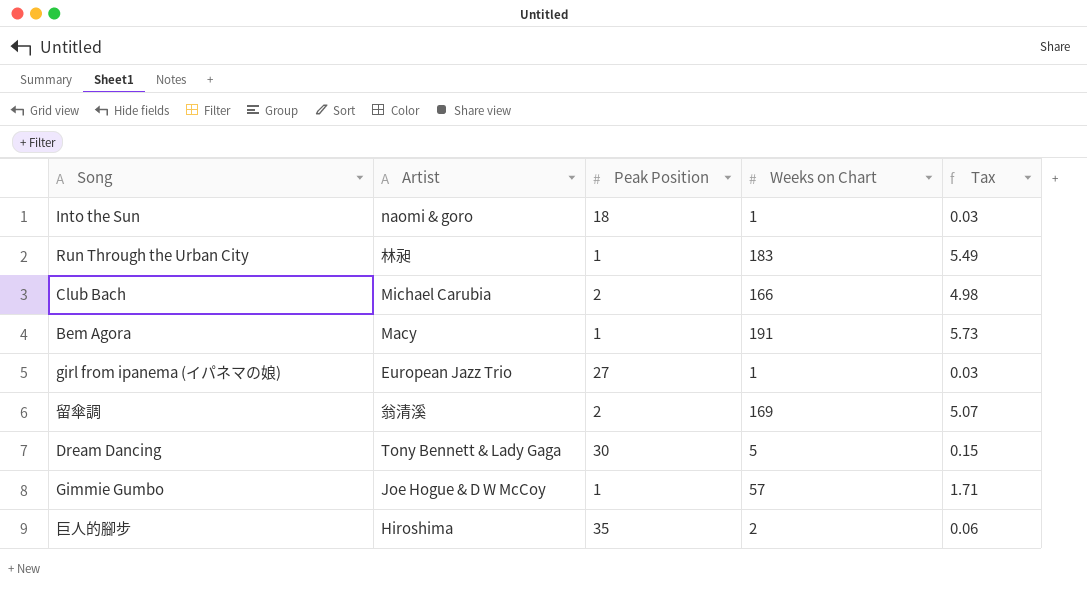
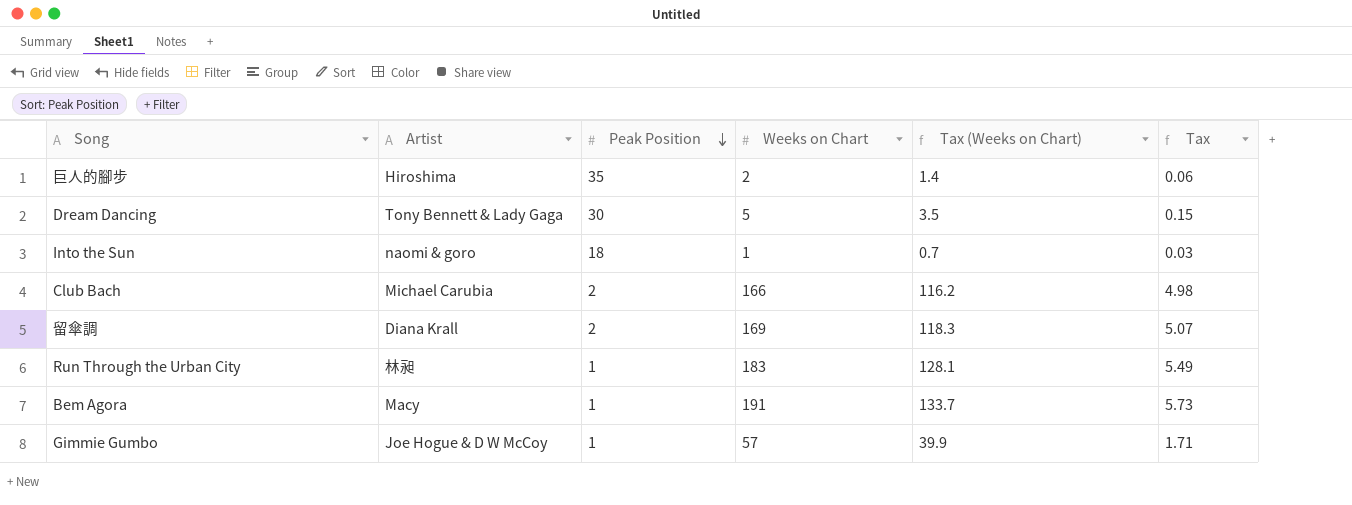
row order: none -> Peak Position descending
column Tax (Weeks on Chart) | formula: none -> [Weeks on Chart] * 0.7
row girl from ipanema (イパネマの娘): European Jazz Trio | 27 | 1 | 0.03 -> none
留傘調 | Artist: 翁清溪 -> Diana Krall

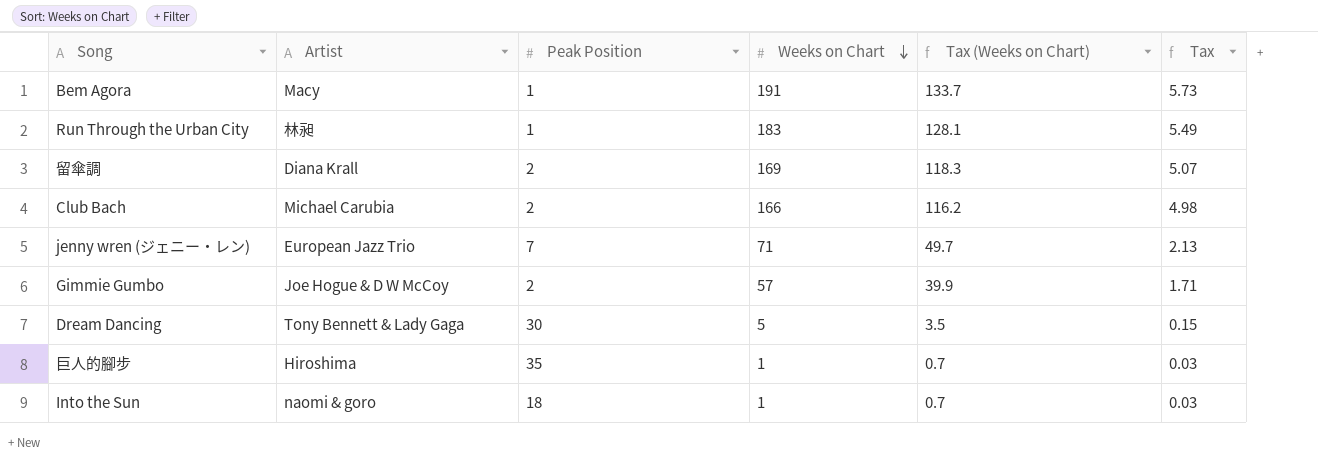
row order: Peak Position descending -> Weeks on Chart descending
row jenny wren (ジェニー・レン): none -> European Jazz Trio | 7 | 71 | 49.7 | 2.13
Gimmie Gumbo | Peak Position: 1 -> 2
巨人的腳步 | Weeks on Chart: 2 -> 1
巨人的腳步 | Tax (Weeks on Chart): 1.4 -> 0.7
巨人的腳步 | Tax: 0.06 -> 0.03

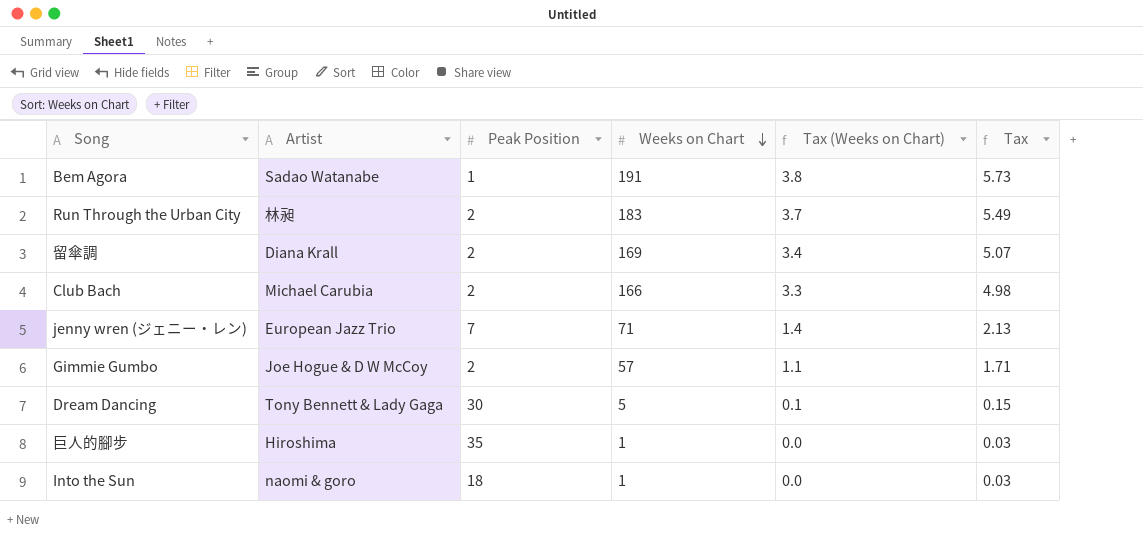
column Tax (Weeks on Chart) | formula: [Weeks on Chart] * 0.7 -> [Weeks on Chart] * 0.02
Bem Agora | Artist: Macy -> Sadao Watanabe
Run Through the Urban City | Peak Position: 1 -> 2

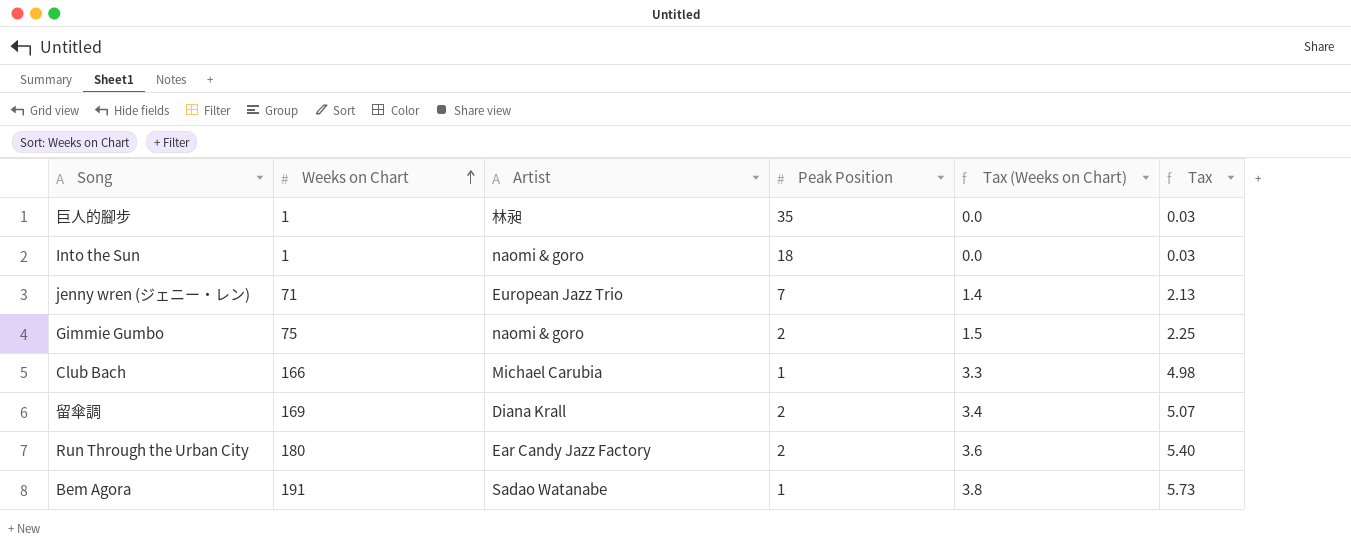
row order: Weeks on Chart descending -> Weeks on Chart ascending
column Weeks on Chart | position: 4 -> 2
row Dream Dancing: Tony Bennett & Lady Gaga | 30 | 5 | 0.1 | 0.15 -> none
巨人的腳步 | Artist: Hiroshima -> 林昶
Gimmie Gumbo | Weeks on Chart: 57 -> 75
Gimmie Gumbo | Artist: Joe Hogue & D W McCoy -> naomi & goro
Gimmie Gumbo | Tax (Weeks on Chart): 1.1 -> 1.5
Gimmie Gumbo | Tax: 1.71 -> 2.25
Club Bach | Peak Position: 2 -> 1
Run Through the Urban City | Weeks on Chart: 183 -> 180
Run Through the Urban City | Artist: 林昶 -> Ear Candy Jazz Factory
Run Through the Urban City | Tax (Weeks on Chart): 3.7 -> 3.6
Run Through the Urban City | Tax: 5.49 -> 5.40

